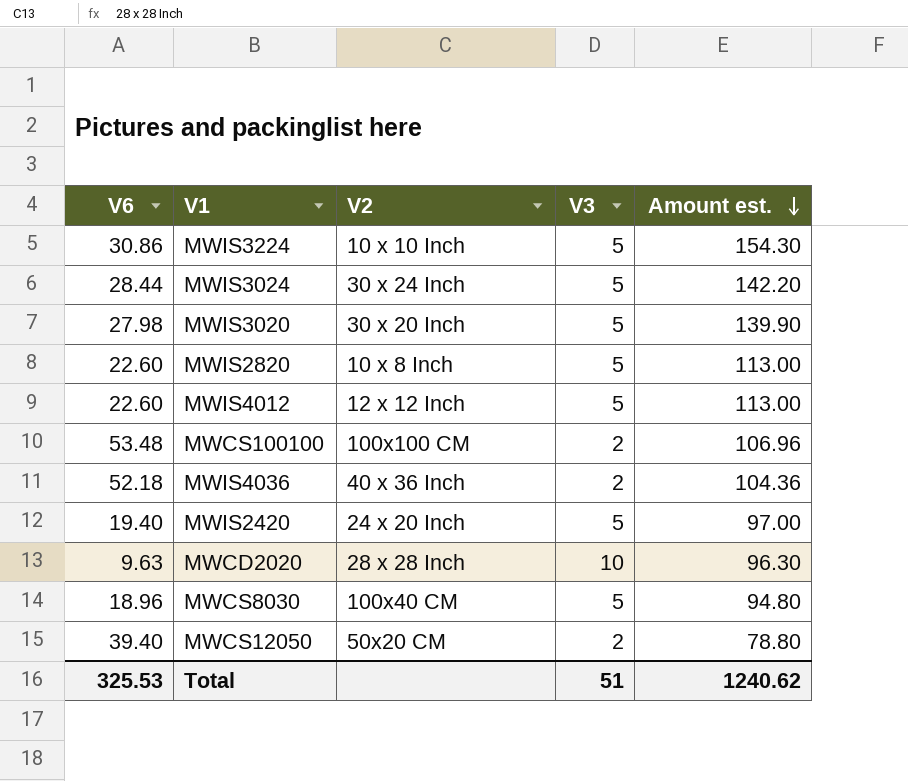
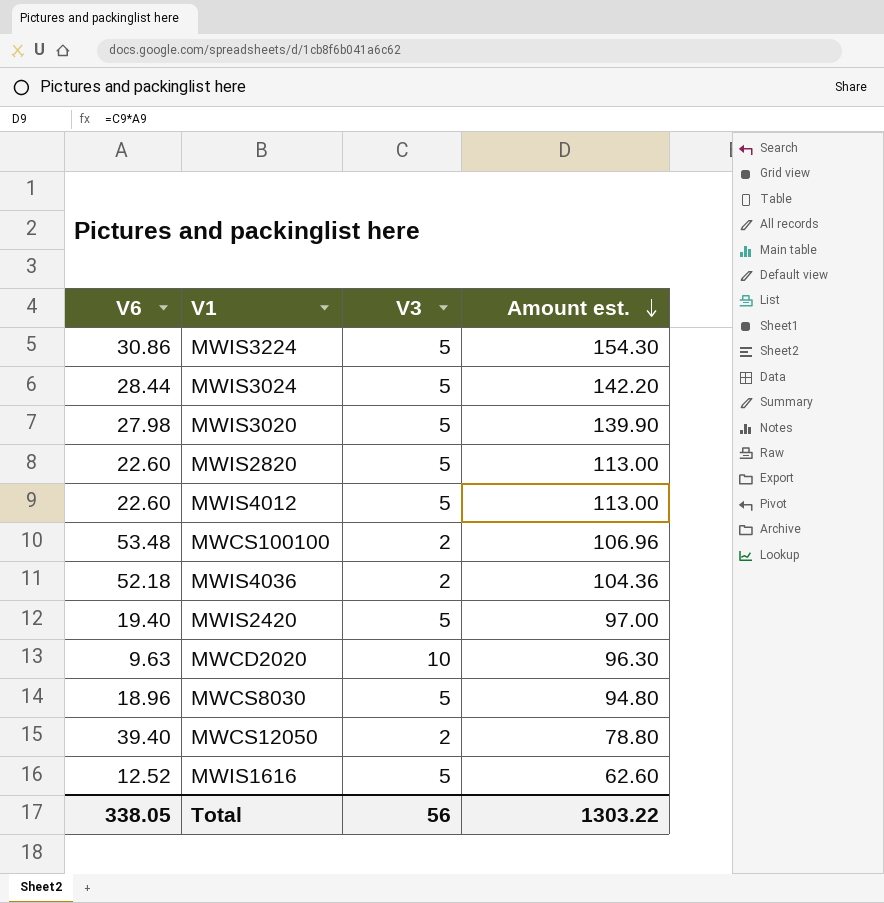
column V2 | position: 3 -> none
row MWIS1616: none -> 12.52 | 5 | 62.60
Total | V6: 325.53 -> 338.05
Total | V3: 51 -> 56
Total | Amount est.: 1240.62 -> 1303.22

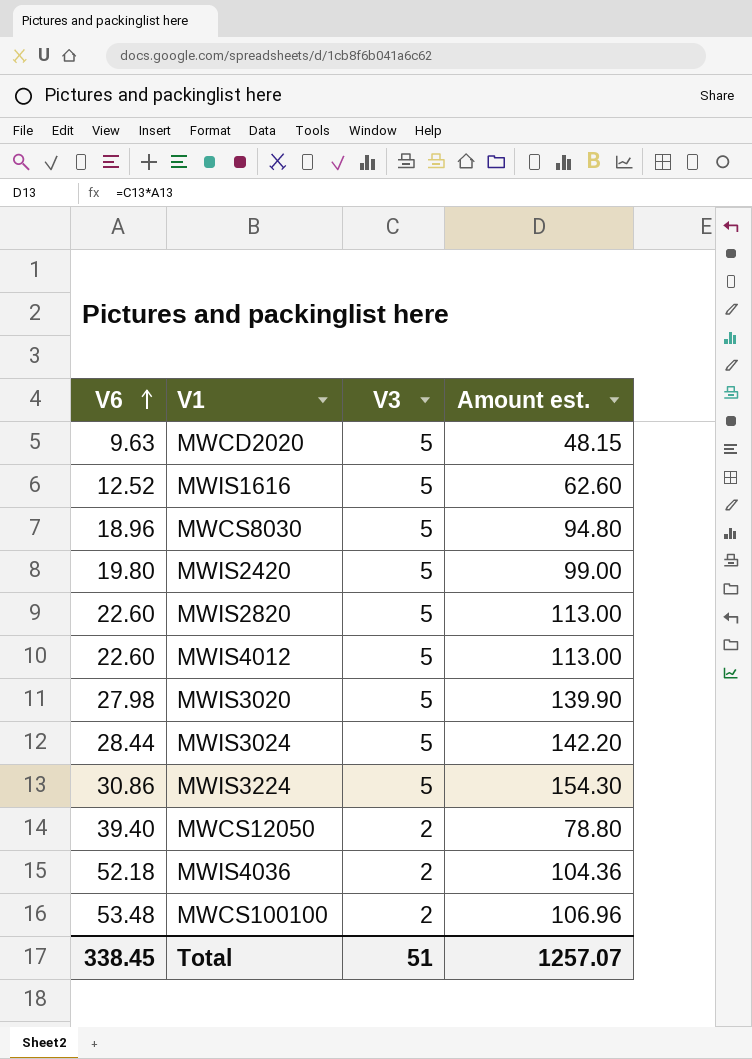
row order: Amount est. descending -> V6 ascending
MWCD2020 | V3: 10 -> 5
MWCD2020 | Amount est.: 96.30 -> 48.15
MWIS2420 | V6: 19.40 -> 19.80
MWIS2420 | Amount est.: 97.00 -> 99.00
Total | V6: 338.05 -> 338.45
Total | V3: 56 -> 51
Total | Amount est.: 1303.22 -> 1257.07

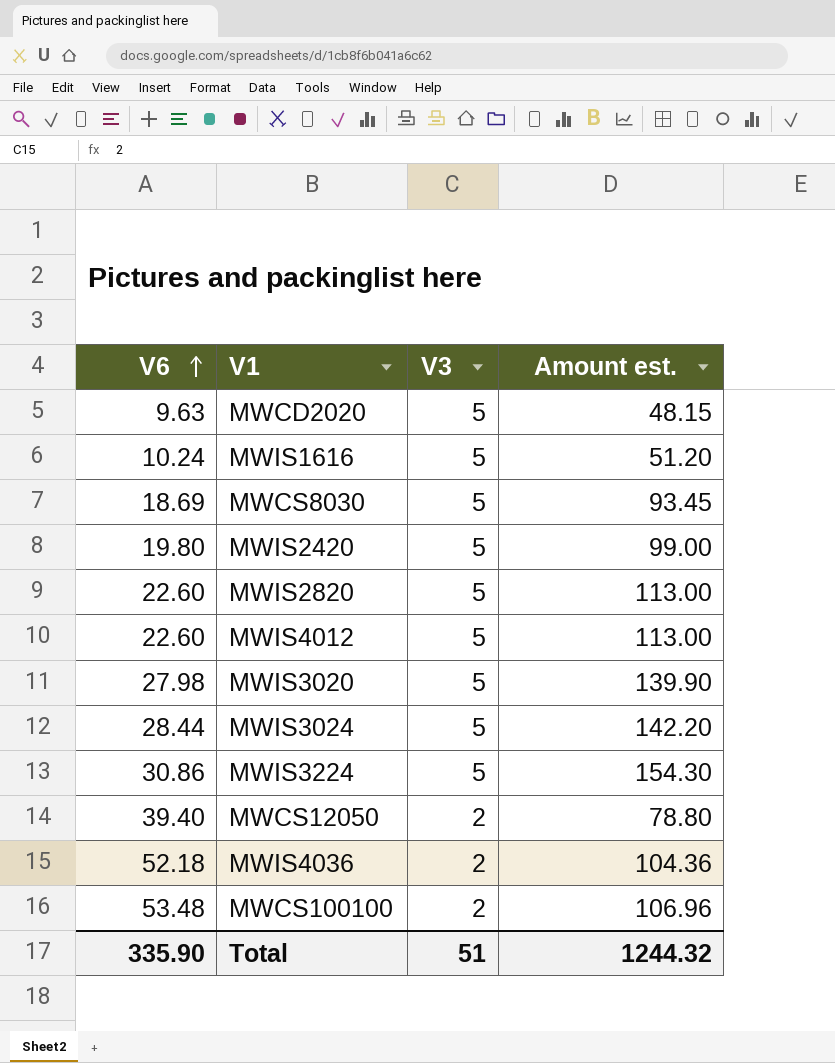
MWIS1616 | V6: 12.52 -> 10.24
MWIS1616 | Amount est.: 62.60 -> 51.20
MWCS8030 | V6: 18.96 -> 18.69
MWCS8030 | Amount est.: 94.80 -> 93.45
Total | V6: 338.45 -> 335.90
Total | Amount est.: 1257.07 -> 1244.32

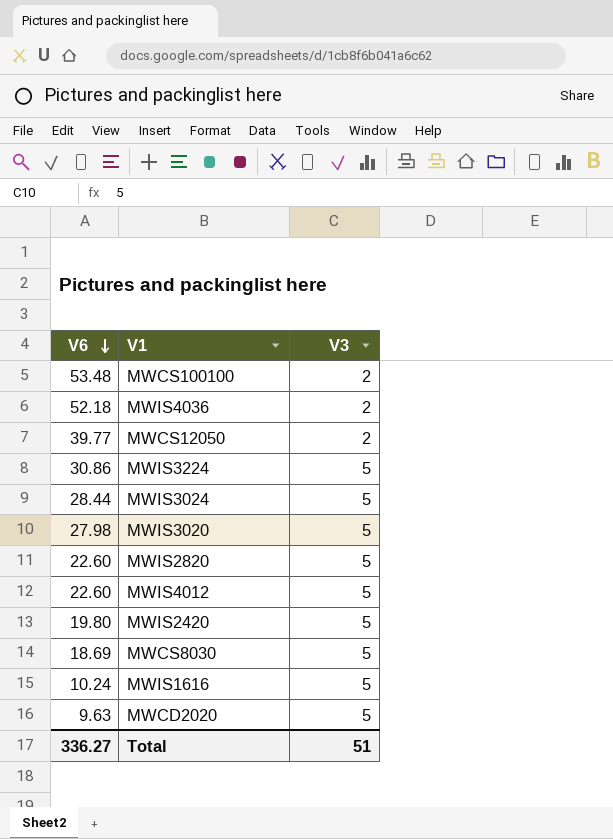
row order: V6 ascending -> V6 descending
column Amount est. | formula: [V6] * [V3] -> none
MWCS12050 | V6: 39.40 -> 39.77
Total | V6: 335.90 -> 336.27

